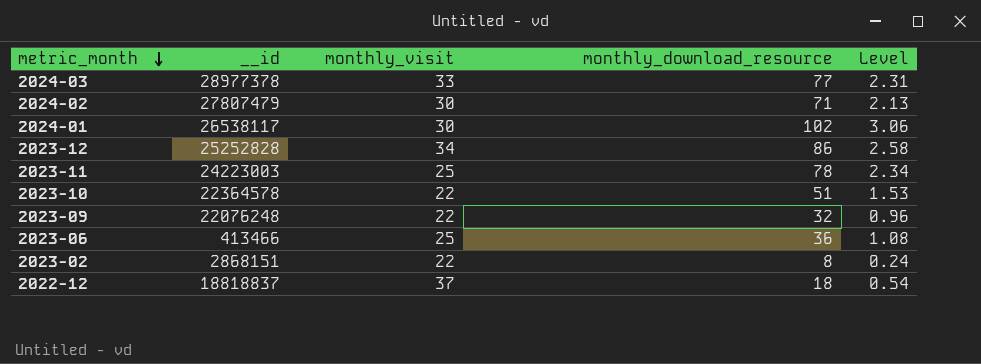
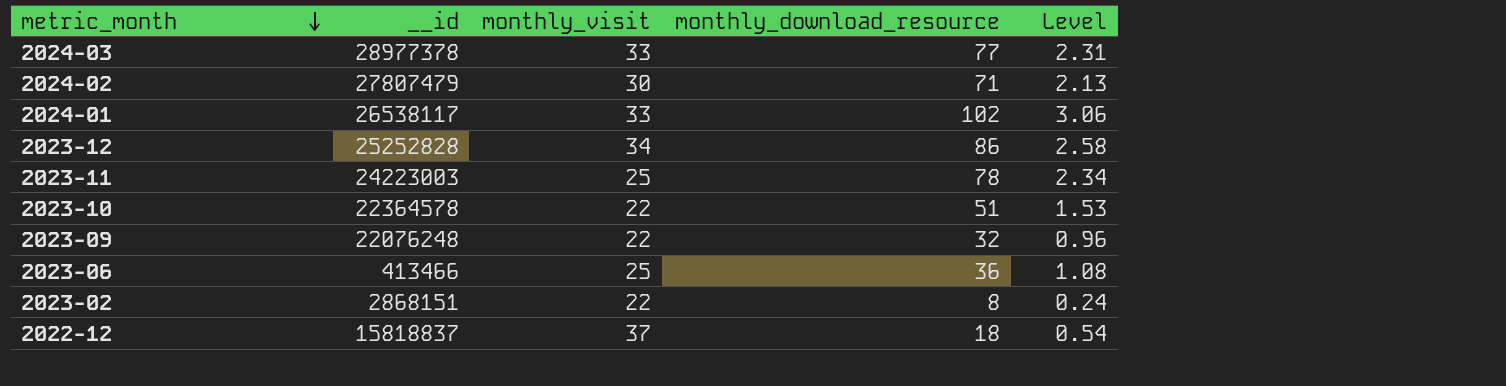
2024-01 | monthly_visit: 30 -> 33
2022-12 | __id: 18818837 -> 15818837

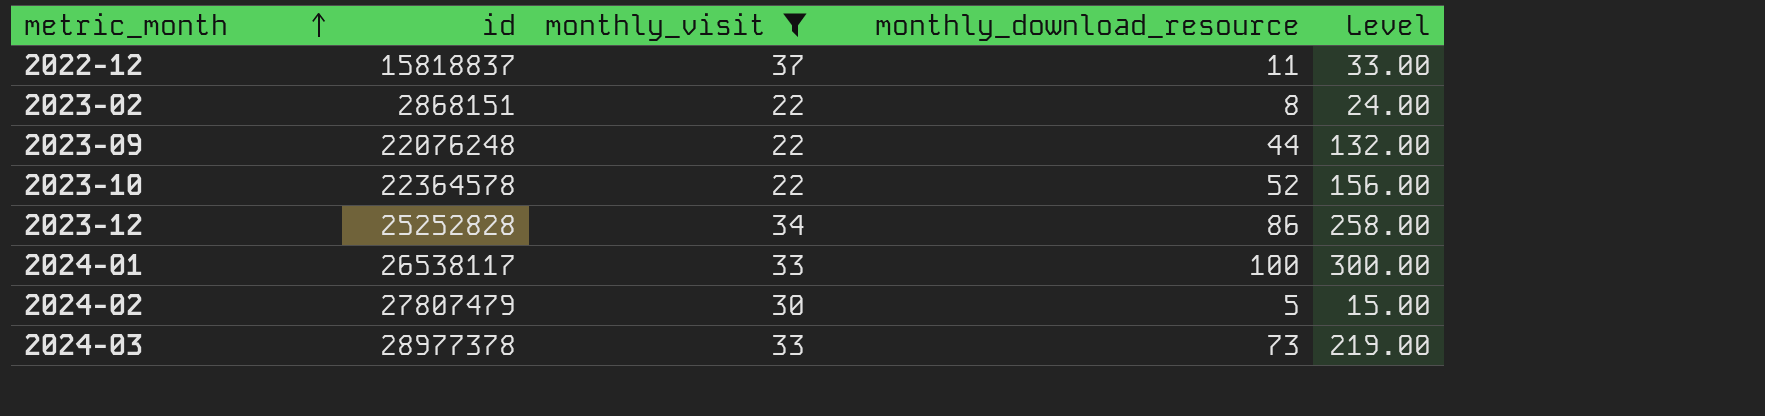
filter: none -> monthly_visit != 25
row order: metric_month descending -> metric_month ascending
column name: __id -> id
column Level | formula: [monthly_download_resource] * 0.03 -> [monthly_download_resource] * 3
2022-12 | monthly_download_resource: 18 -> 11
2023-09 | monthly_download_resource: 32 -> 44
2023-10 | monthly_download_resource: 51 -> 52
2024-01 | monthly_download_resource: 102 -> 100
2024-02 | monthly_download_resource: 71 -> 5
2024-03 | monthly_download_resource: 77 -> 73

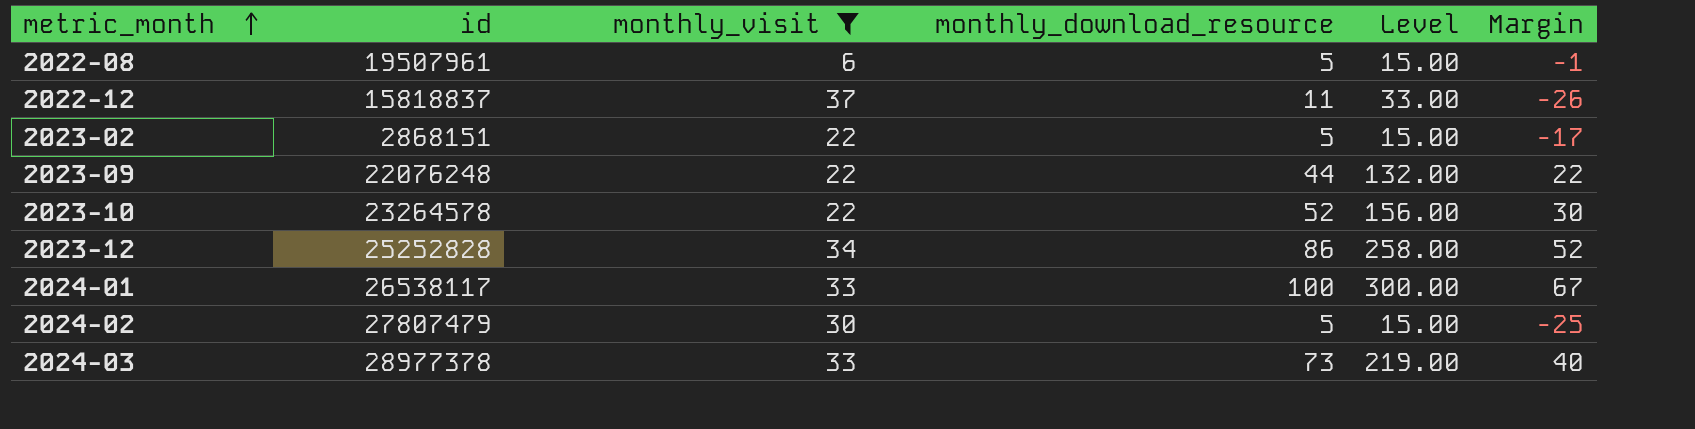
column Margin | formula: none -> [monthly_download_resource] - [monthly_visit]
row 2022-08: none -> 19507961 | 6 | 5 | 15.00 | -1
2023-02 | monthly_download_resource: 8 -> 5
2023-02 | Level: 24.00 -> 15.00
2023-10 | id: 22364578 -> 23264578

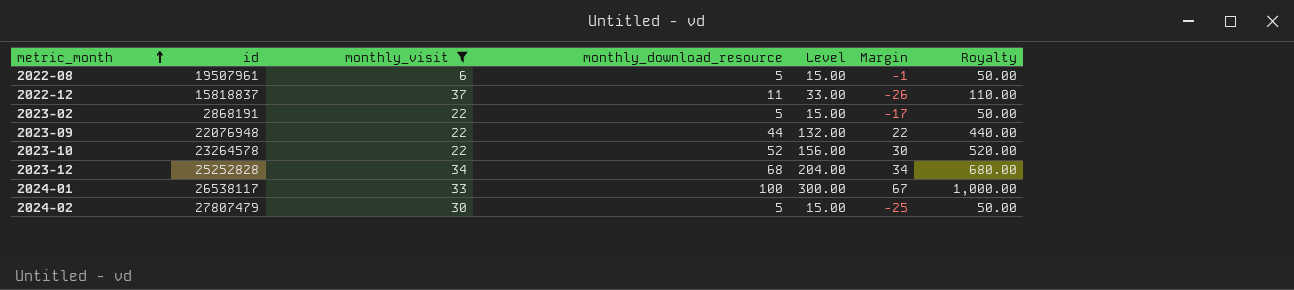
column Royalty | formula: none -> [monthly_download_resource] * 10
row 2024-03: 28977378 | 33 | 73 | 219.00 | 40 -> none
2023-02 | id: 2868151 -> 2868191
2023-09 | id: 22076248 -> 22076948
2023-12 | monthly_download_resource: 86 -> 68
2023-12 | Level: 258.00 -> 204.00
2023-12 | Margin: 52 -> 34

